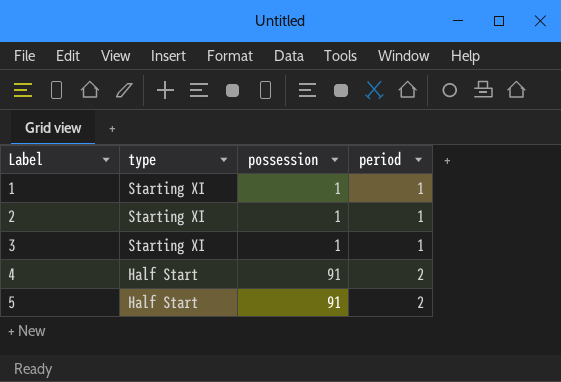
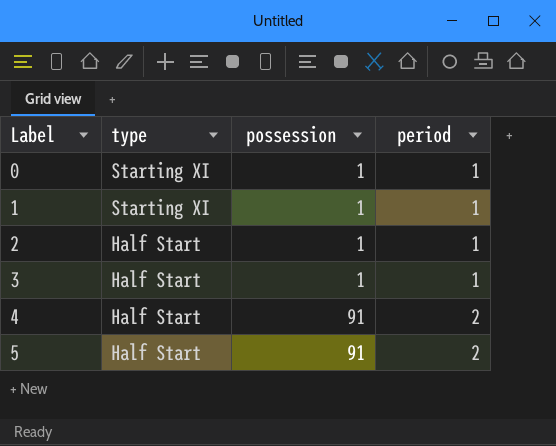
row 0: none -> Starting XI | 1 | 1
2 | type: Starting XI -> Half Start
3 | type: Starting XI -> Half Start

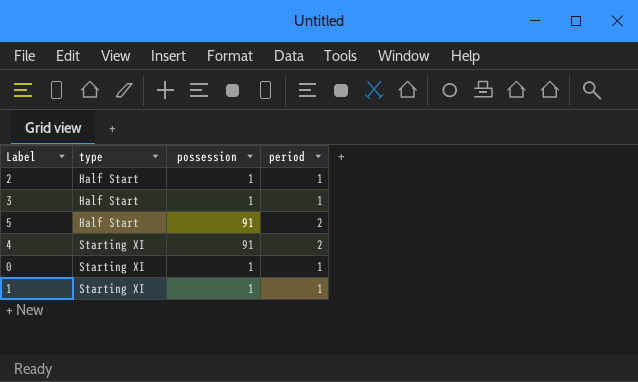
row order: Label ascending -> type ascending
4 | type: Half Start -> Starting XI

